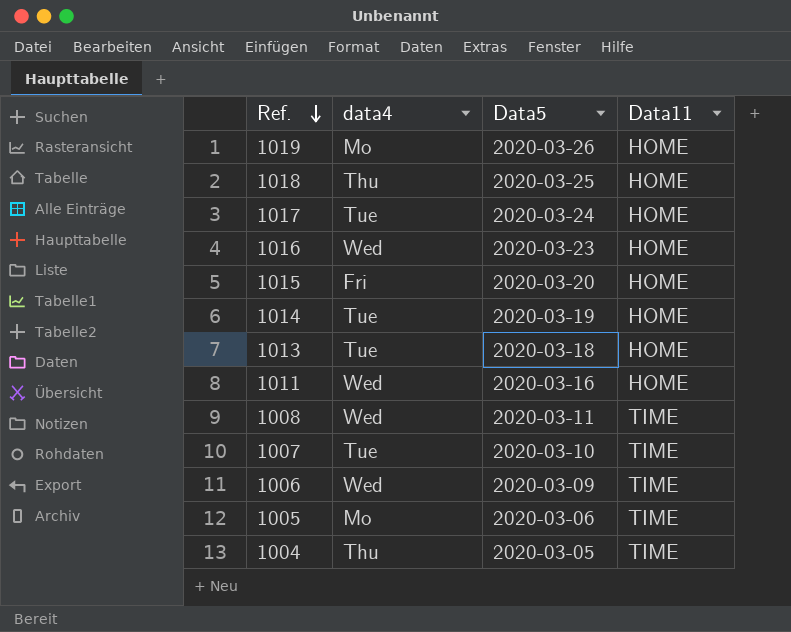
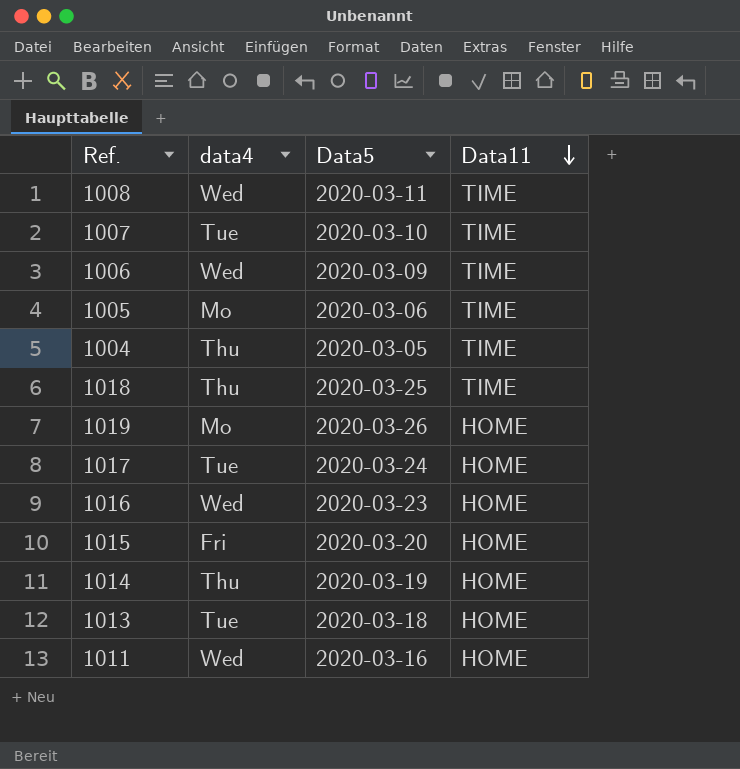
row order: Ref. descending -> Data11 descending
1018 | Data11: HOME -> TIME
1014 | data4: Tue -> Thu

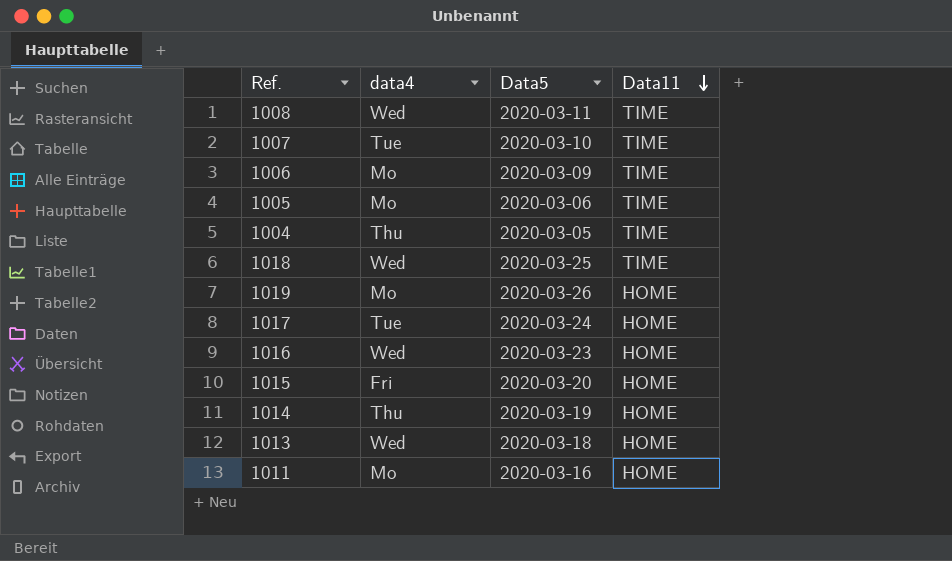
1006 | data4: Wed -> Mo
1018 | data4: Thu -> Wed
1013 | data4: Tue -> Wed
1011 | data4: Wed -> Mo

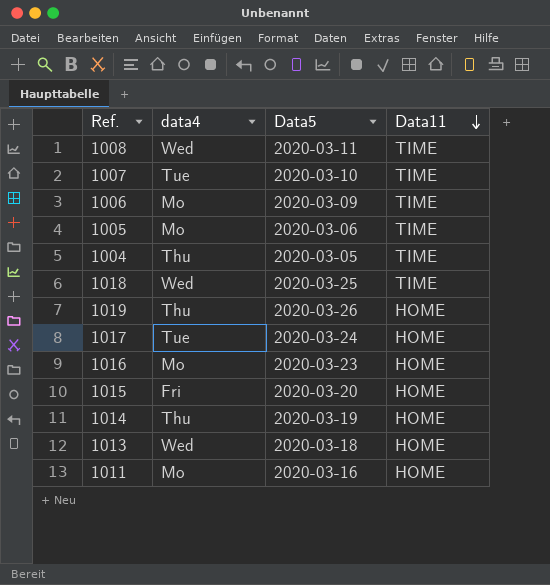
1019 | data4: Mo -> Thu
1016 | data4: Wed -> Mo

